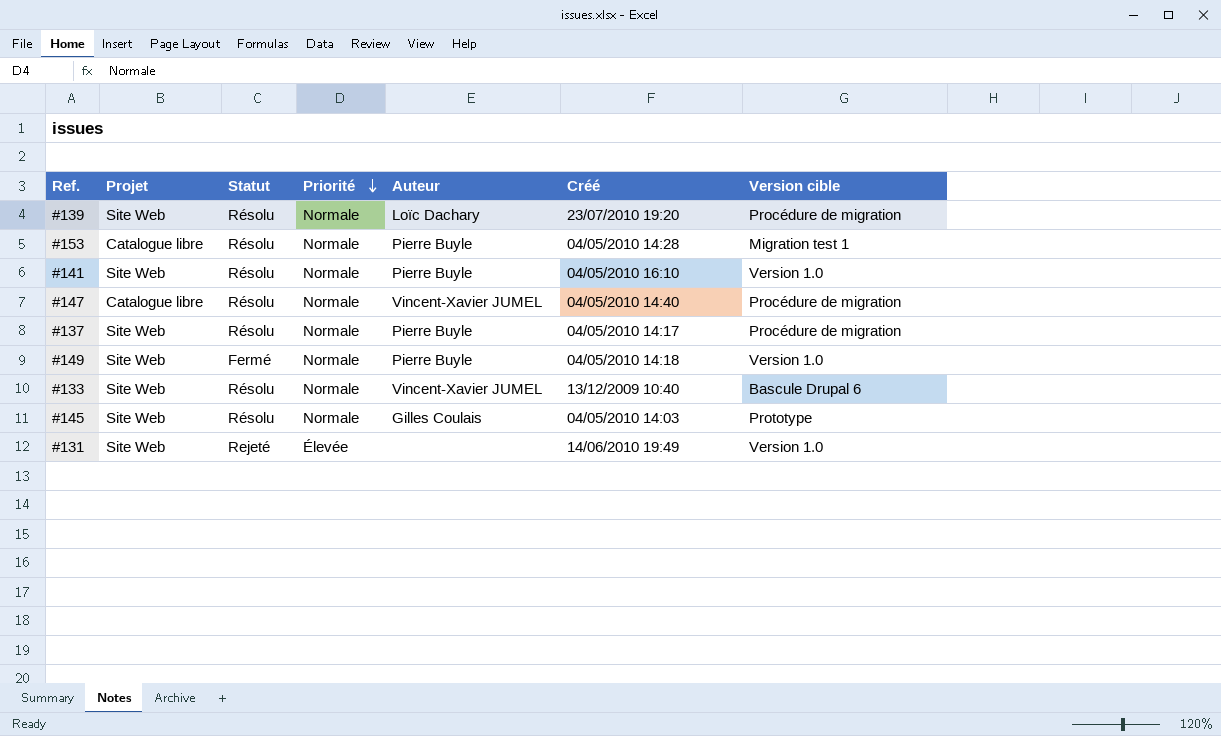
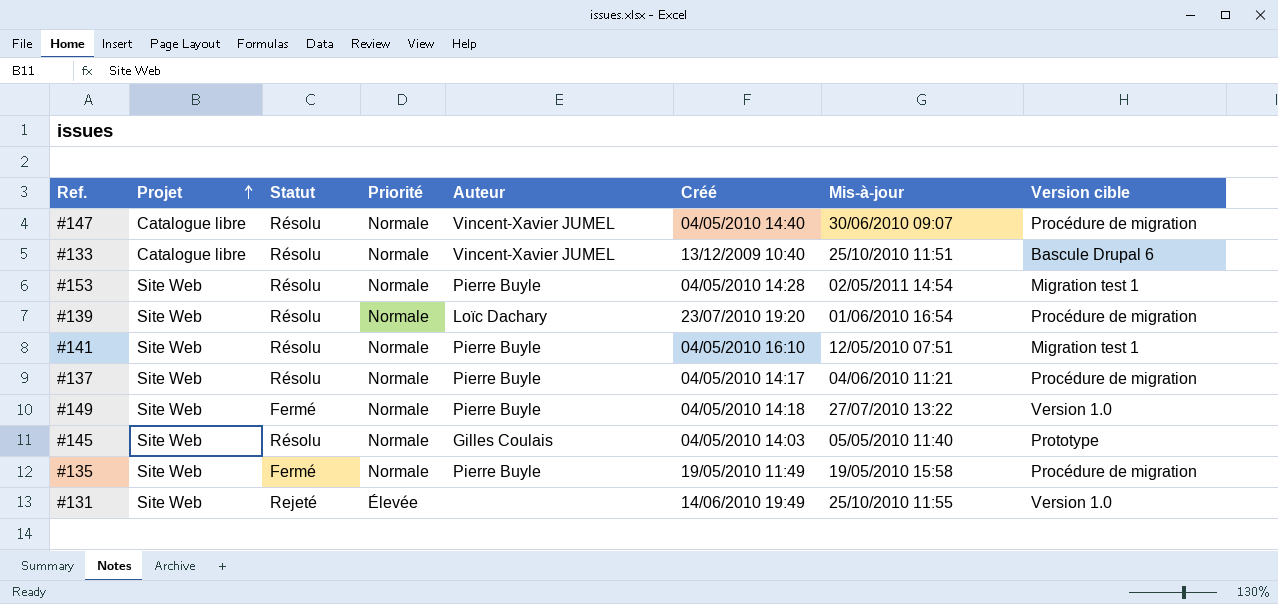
row order: Priorité descending -> Projet ascending
column Mis-à-jour | position: none -> 7
#133 | Projet: Site Web -> Catalogue libre
#153 | Projet: Catalogue libre -> Site Web
#141 | Version cible: Version 1.0 -> Migration test 1
row #135: none -> Site Web | Fermé | Normale | Pierre Buyle | 19/05/2010 11:49 | 19/05/2010 15:58 | Procédure de migration

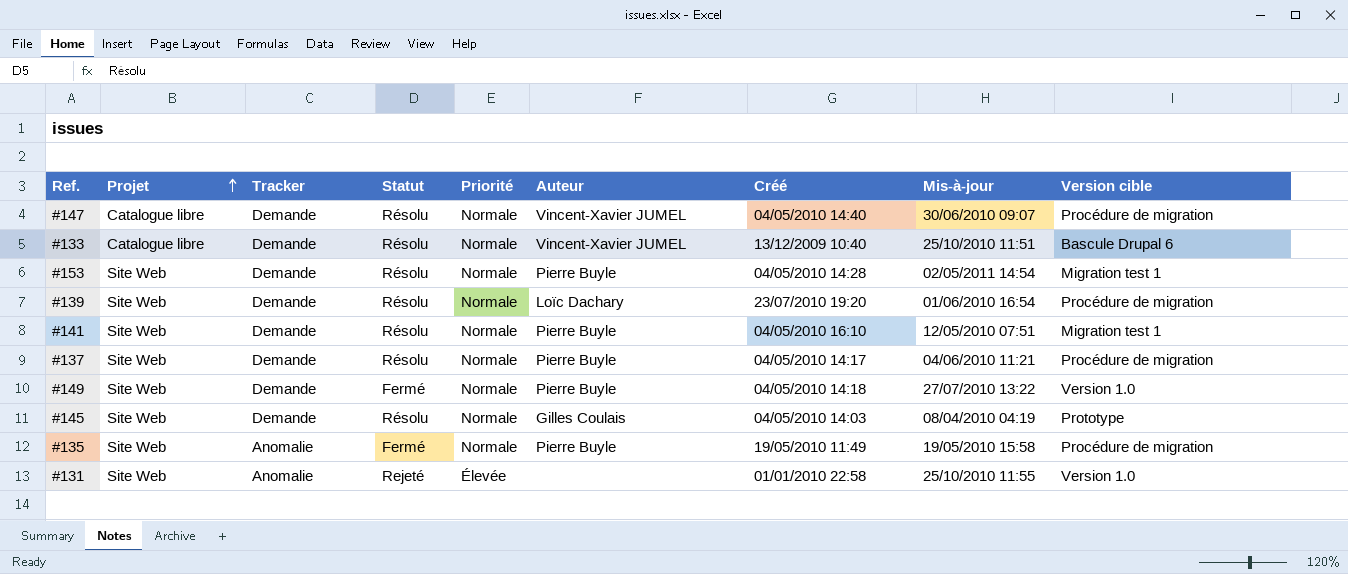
column Tracker | position: none -> 3
#145 | Mis-à-jour: 05/05/2010 11:40 -> 08/04/2010 04:19
#131 | Créé: 14/06/2010 19:49 -> 01/01/2010 22:58

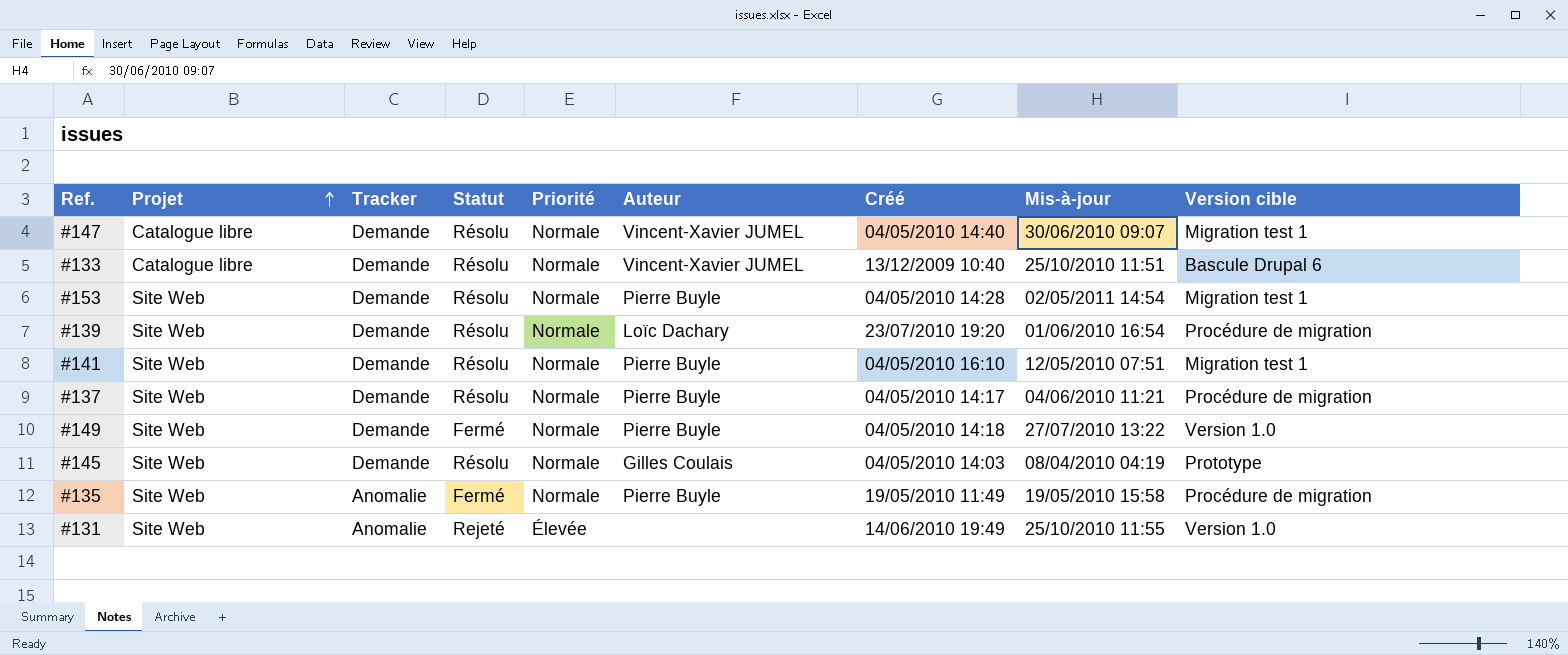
#147 | Version cible: Procédure de migration -> Migration test 1
#131 | Créé: 01/01/2010 22:58 -> 14/06/2010 19:49

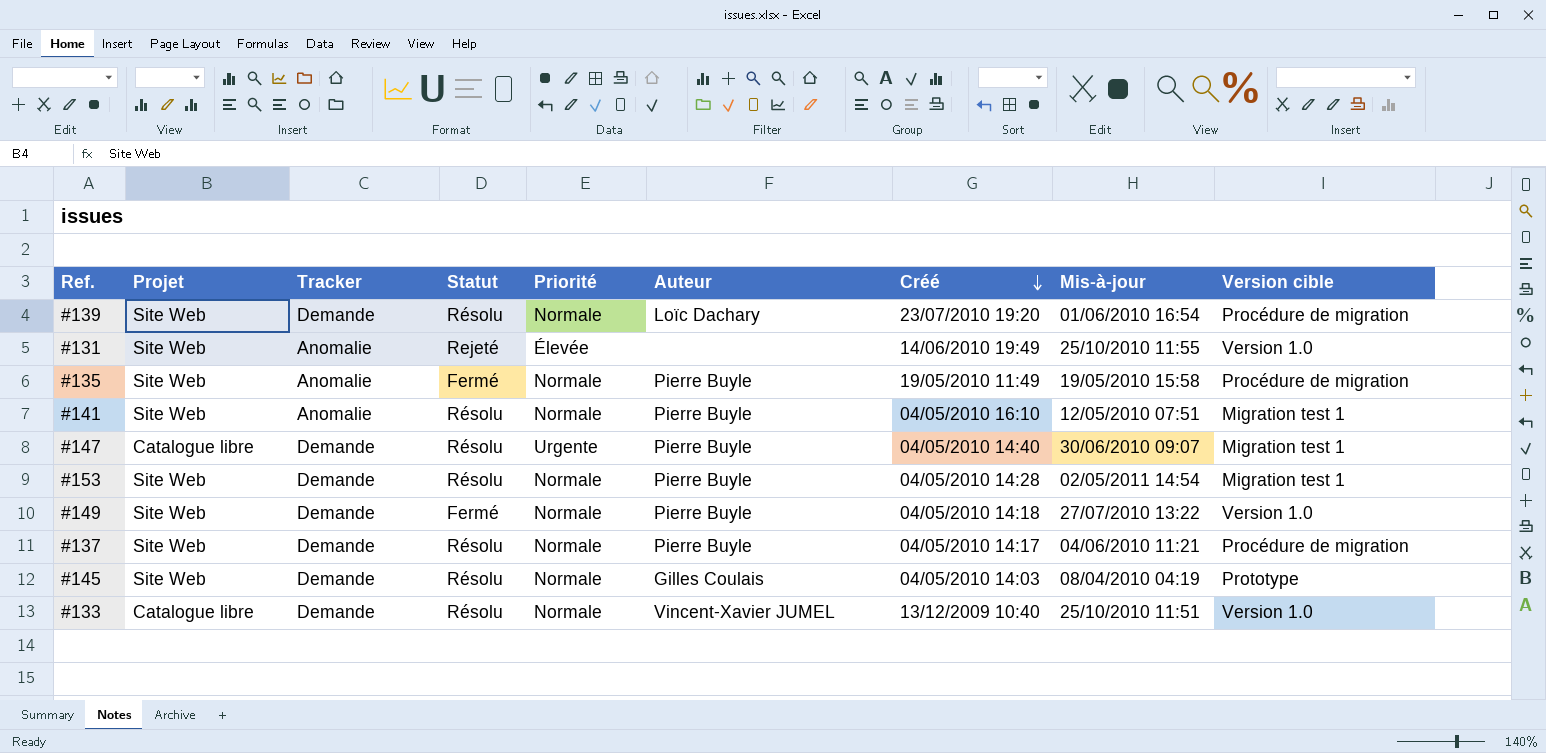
row order: Projet ascending -> Créé descending
#141 | Tracker: Demande -> Anomalie
#147 | Priorité: Normale -> Urgente
#147 | Auteur: Vincent-Xavier JUMEL -> Pierre Buyle
#133 | Version cible: Bascule Drupal 6 -> Version 1.0

